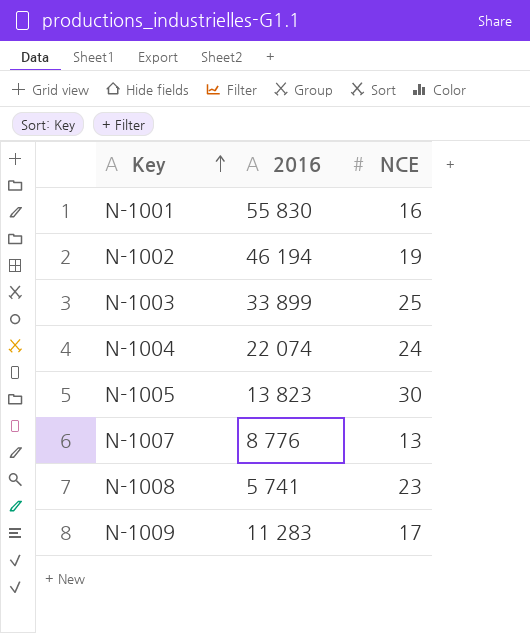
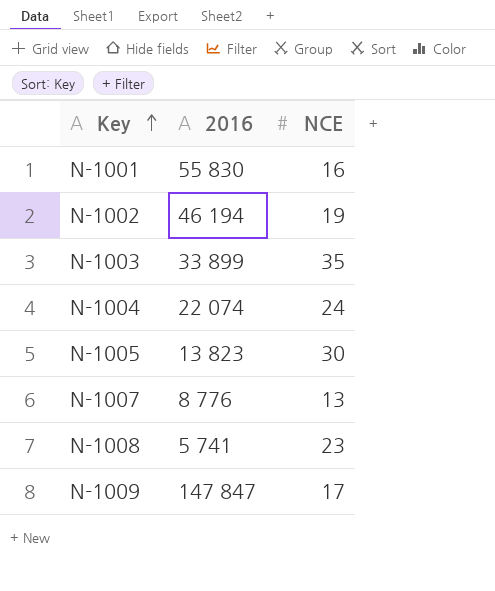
N-1003 | NCE: 25 -> 35
N-1009 | 2016: 11 283 -> 147 847

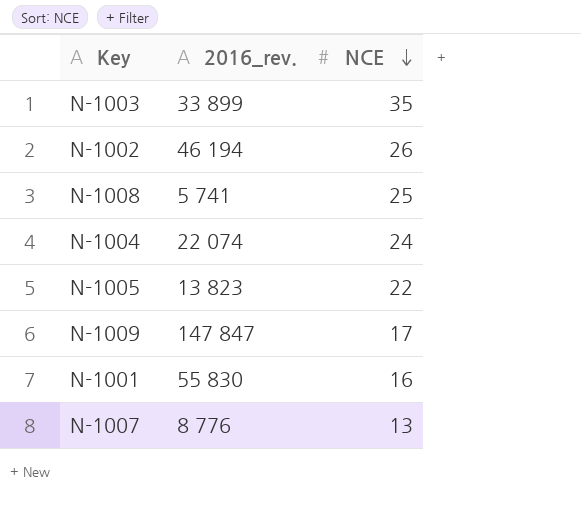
row order: Key ascending -> NCE descending
column name: 2016 -> 2016_rev.
N-1002 | NCE: 19 -> 26
N-1008 | NCE: 23 -> 25
N-1005 | NCE: 30 -> 22

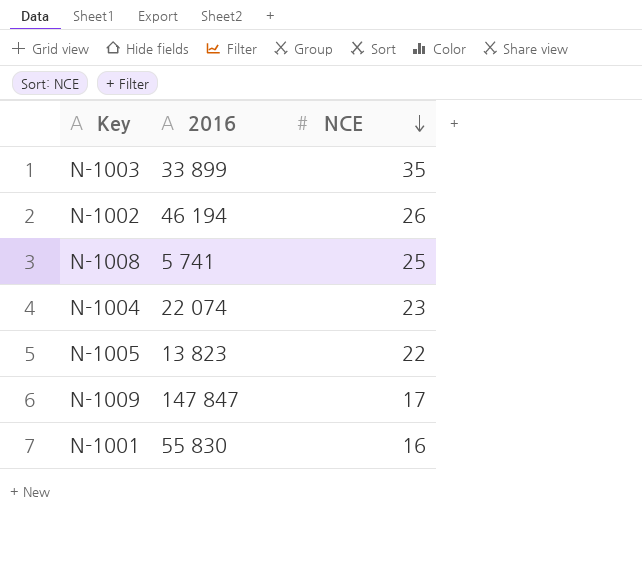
column name: 2016_rev. -> 2016
row N-1007: 8 776 | 13 -> none
N-1004 | NCE: 24 -> 23

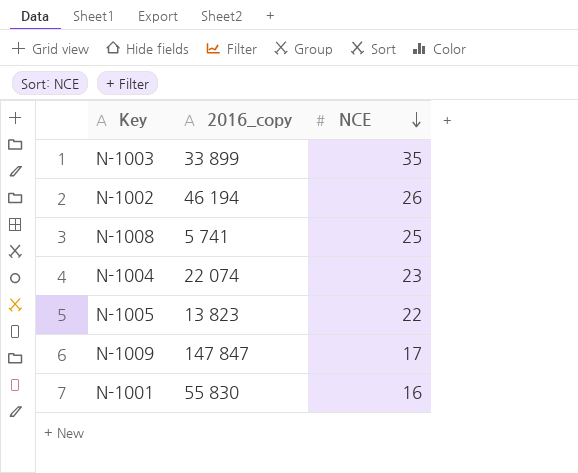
column name: 2016 -> 2016_copy

